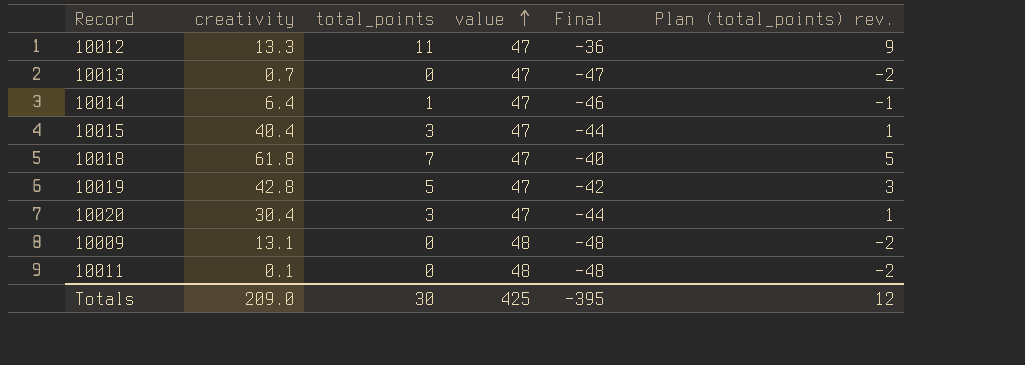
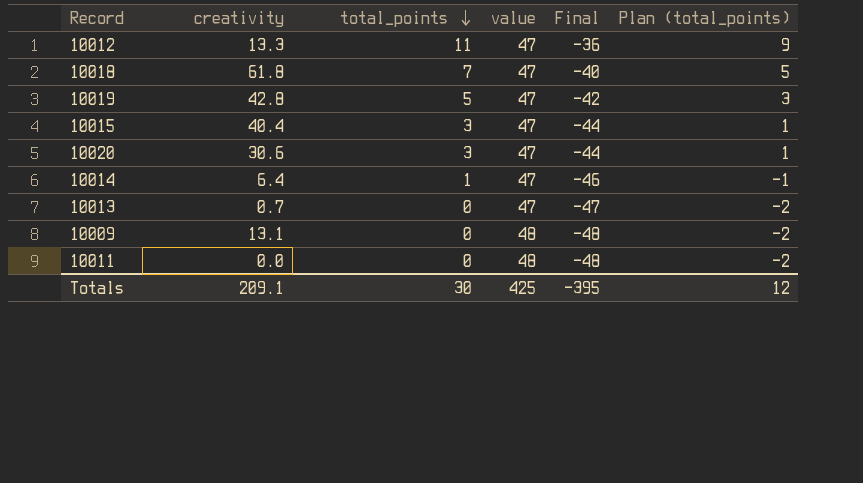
row order: value ascending -> total_points descending
column name: Plan (total_points) rev. -> Plan (total_points)
10020 | creativity: 30.4 -> 30.6
10011 | creativity: 0.1 -> 0.0
Totals | creativity: 209.0 -> 209.1

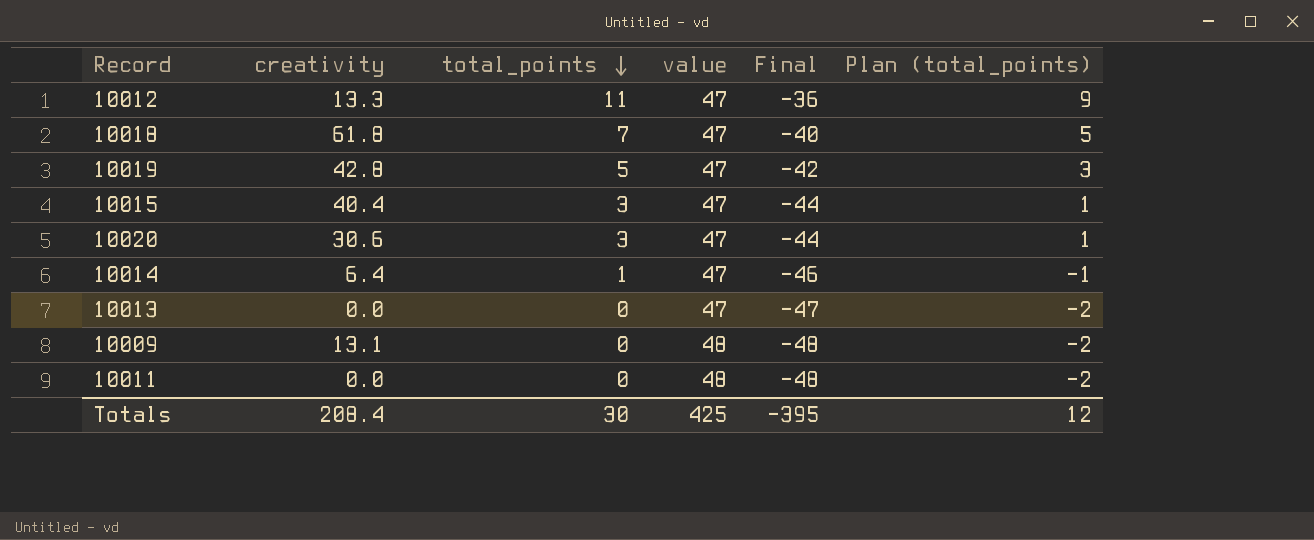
10013 | creativity: 0.7 -> 0.0
Totals | creativity: 209.1 -> 208.4

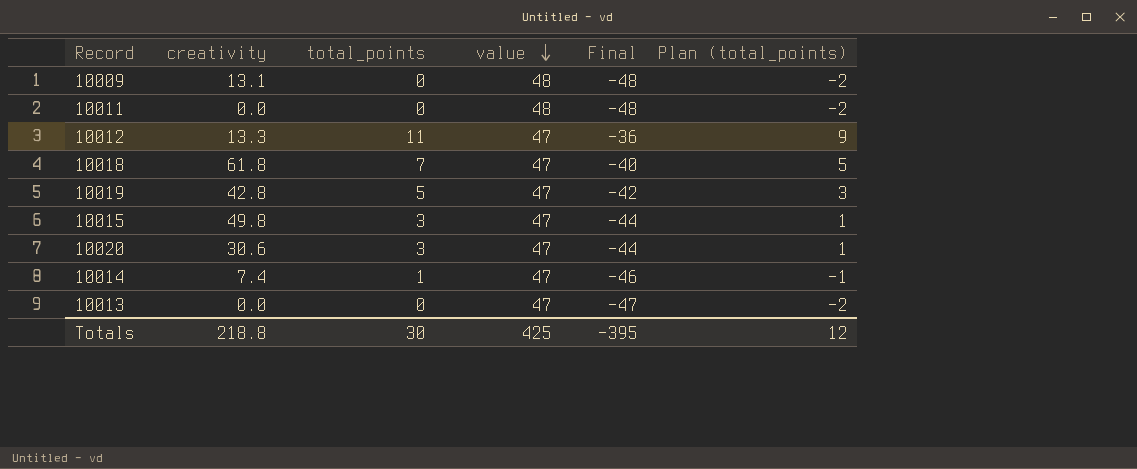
row order: total_points descending -> value descending
10015 | creativity: 40.4 -> 49.8
10014 | creativity: 6.4 -> 7.4
Totals | creativity: 208.4 -> 218.8

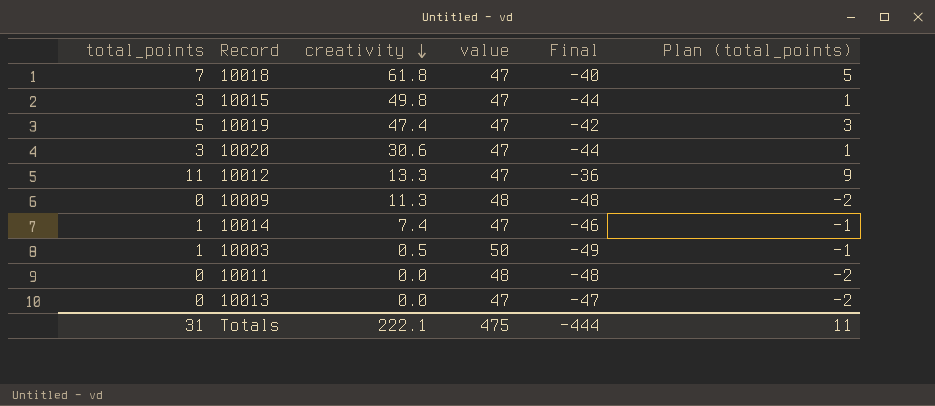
row order: value descending -> creativity descending
column total_points | position: 3 -> 1
10019 | creativity: 42.8 -> 47.4
10009 | creativity: 13.1 -> 11.3
row 10003: none -> 1 | 0.5 | 50 | -49 | -1
Totals | total_points: 30 -> 31
Totals | creativity: 218.8 -> 222.1
Totals | value: 425 -> 475
Totals | Final: -395 -> -444
Totals | Plan (total_points): 12 -> 11

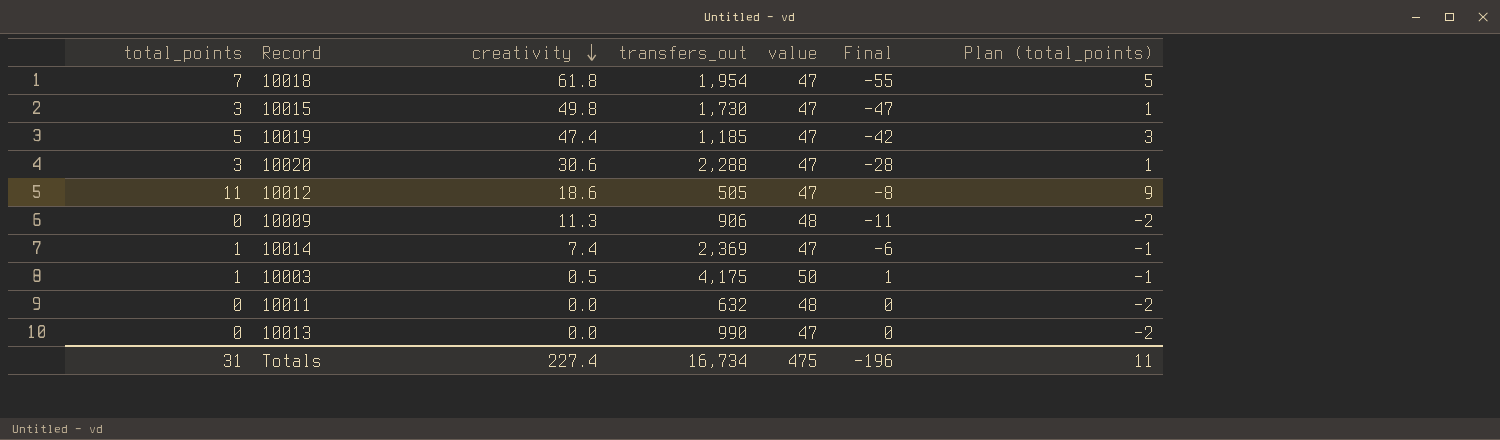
column transfers_out | position: none -> 4
column Final | formula: [total_points] - [value] -> [total_points] - [creativity]
10012 | creativity: 13.3 -> 18.6
Totals | creativity: 222.1 -> 227.4
Totals | Final: -444 -> -196

